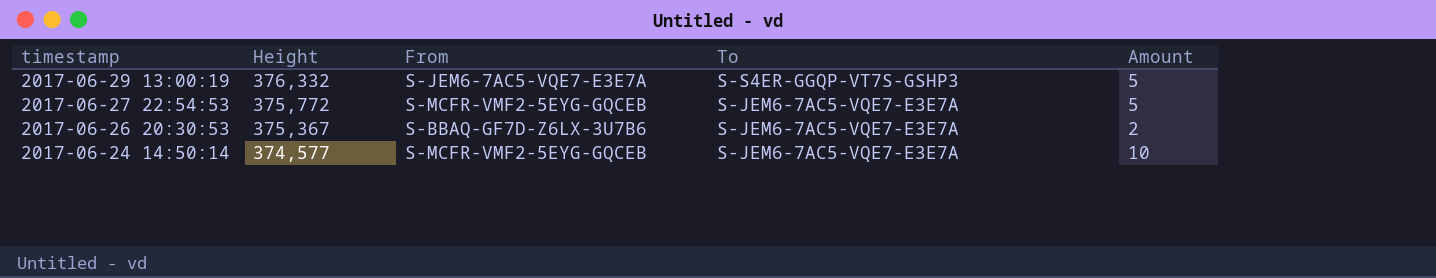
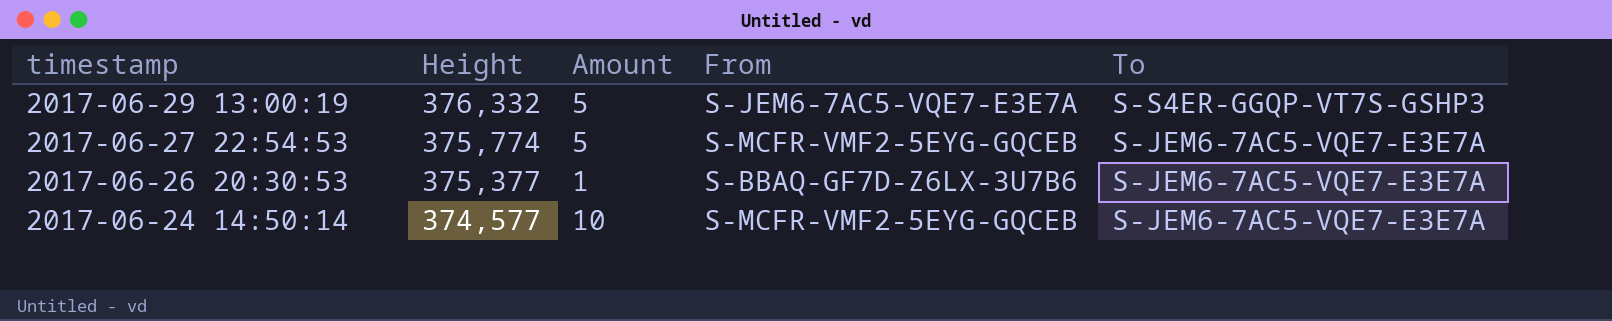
column Amount | position: 5 -> 3
2017-06-27 22:54:53 | Height: 375,772 -> 375,774
2017-06-26 20:30:53 | Height: 375,367 -> 375,377
2017-06-26 20:30:53 | Amount: 2 -> 1

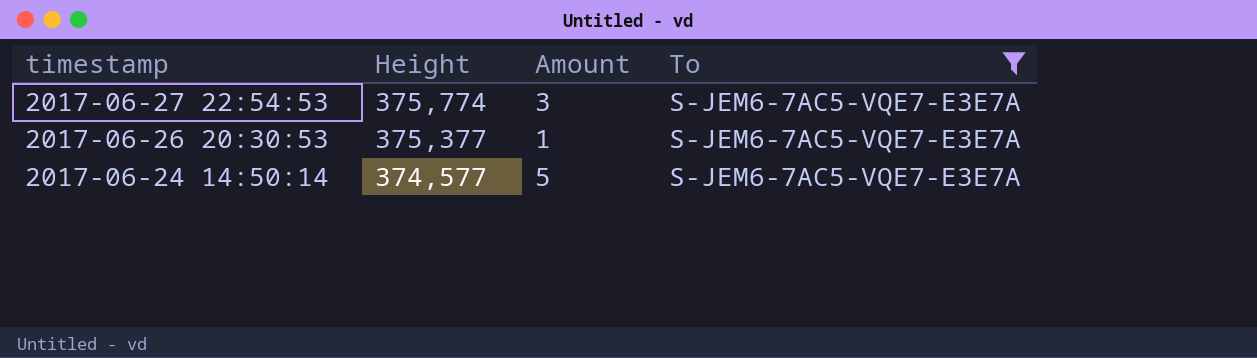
filter: none -> To = S-JEM6-7AC5-VQE7-E3E7A
column From | position: 4 -> none
2017-06-27 22:54:53 | Amount: 5 -> 3
2017-06-24 14:50:14 | Amount: 10 -> 5

